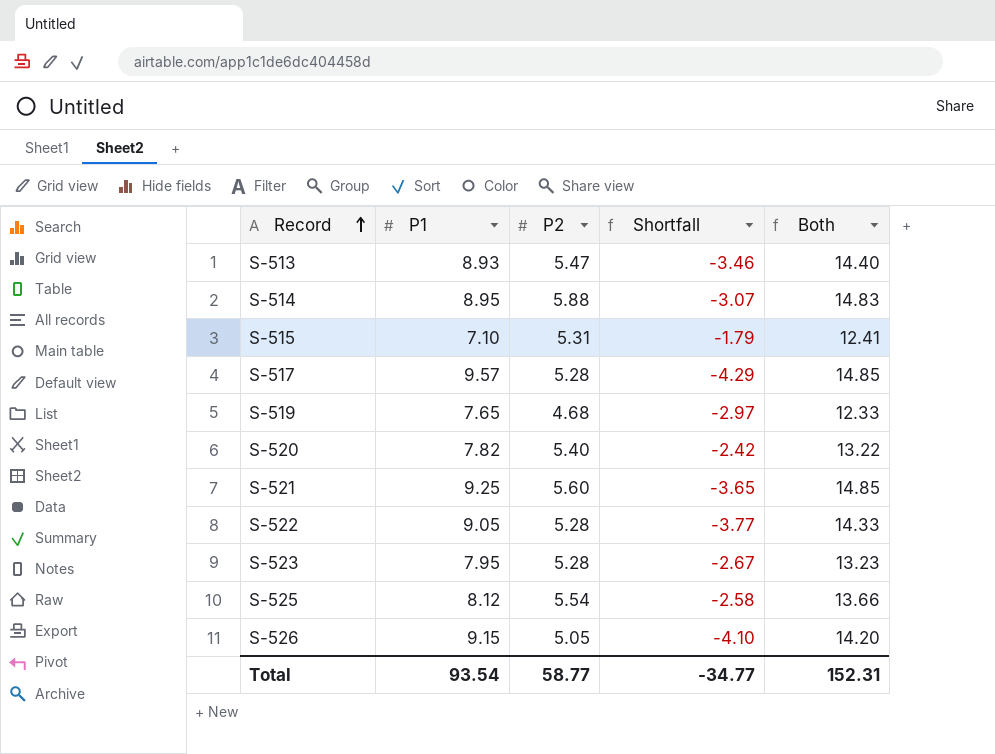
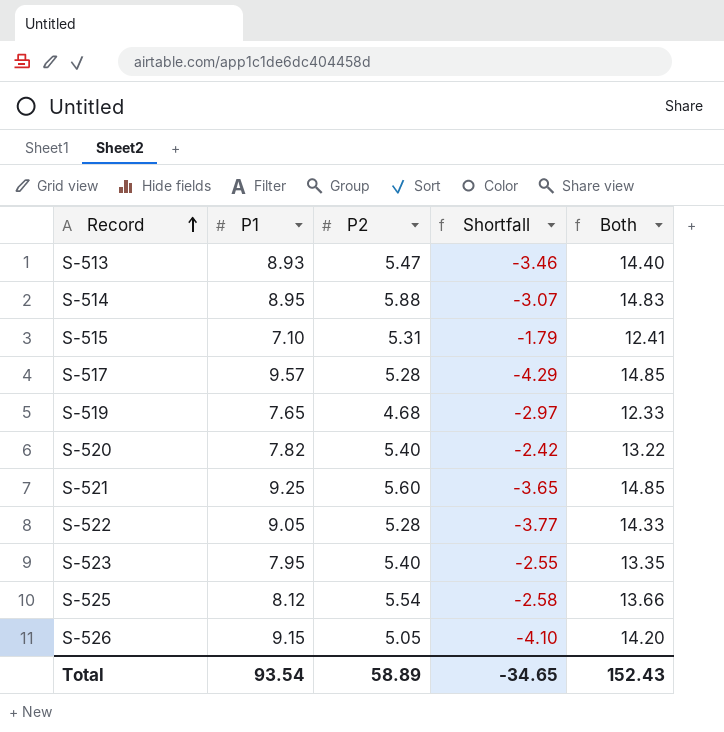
S-523 | P2: 5.28 -> 5.40
S-523 | Shortfall: -2.67 -> -2.55
S-523 | Both: 13.23 -> 13.35
Total | P2: 58.77 -> 58.89
Total | Shortfall: -34.77 -> -34.65
Total | Both: 152.31 -> 152.43

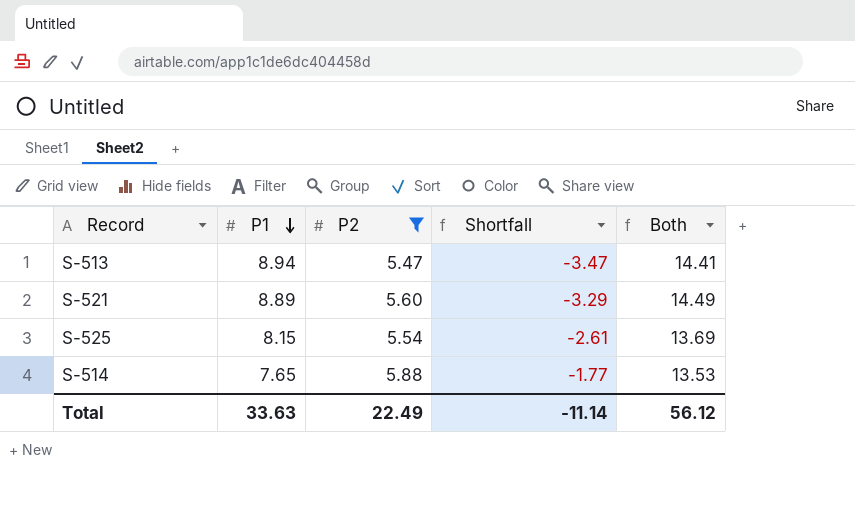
filter: none -> P2 >= 5.47
row order: Record ascending -> P1 descending
S-513 | P1: 8.93 -> 8.94
S-513 | Shortfall: -3.46 -> -3.47
S-513 | Both: 14.40 -> 14.41
S-521 | P1: 9.25 -> 8.89
S-521 | Shortfall: -3.65 -> -3.29
S-521 | Both: 14.85 -> 14.49
S-525 | P1: 8.12 -> 8.15
S-525 | Shortfall: -2.58 -> -2.61
S-525 | Both: 13.66 -> 13.69
S-514 | P1: 8.95 -> 7.65
S-514 | Shortfall: -3.07 -> -1.77
S-514 | Both: 14.83 -> 13.53
Total | P1: 93.54 -> 33.63
Total | P2: 58.89 -> 22.49
Total | Shortfall: -34.65 -> -11.14
Total | Both: 152.43 -> 56.12

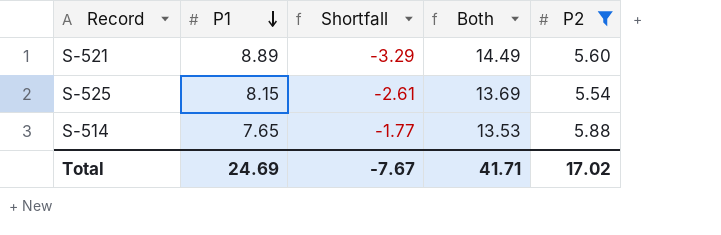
column P2 | position: 3 -> 5
row S-513: 8.94 | 5.47 | -3.47 | 14.41 -> none
Total | P1: 33.63 -> 24.69
Total | Shortfall: -11.14 -> -7.67
Total | Both: 56.12 -> 41.71
Total | P2: 22.49 -> 17.02

